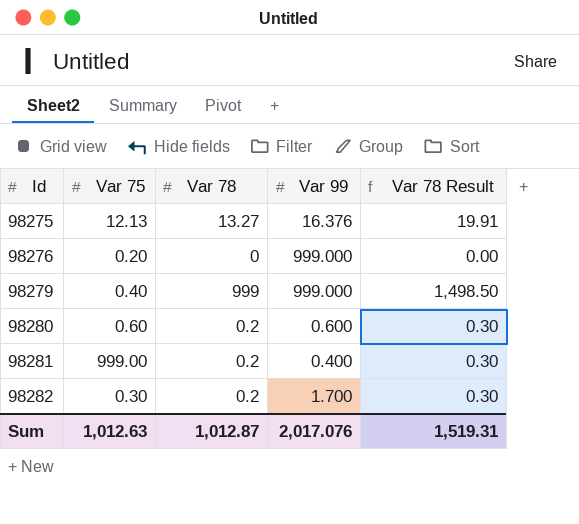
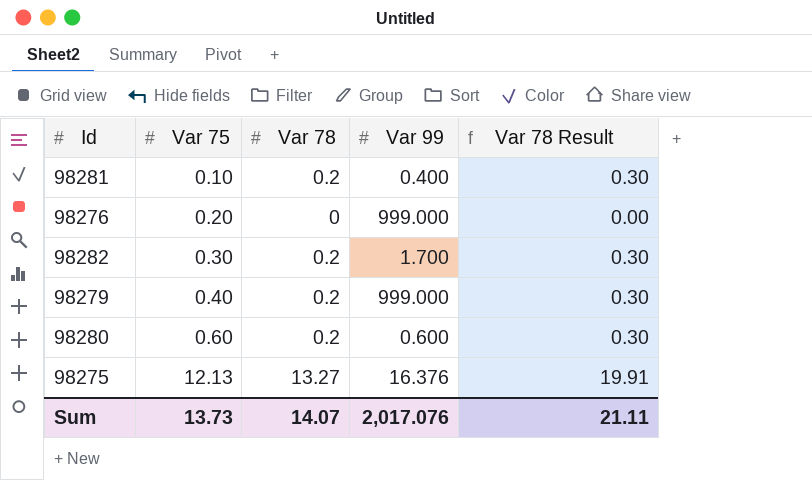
row order: Id ascending -> Var 75 ascending
98281 | Var 75: 999.00 -> 0.10
98279 | Var 78: 999 -> 0.2
98279 | Var 78 Result: 1,498.50 -> 0.30
Sum | Var 75: 1,012.63 -> 13.73
Sum | Var 78: 1,012.87 -> 14.07
Sum | Var 78 Result: 1,519.31 -> 21.11

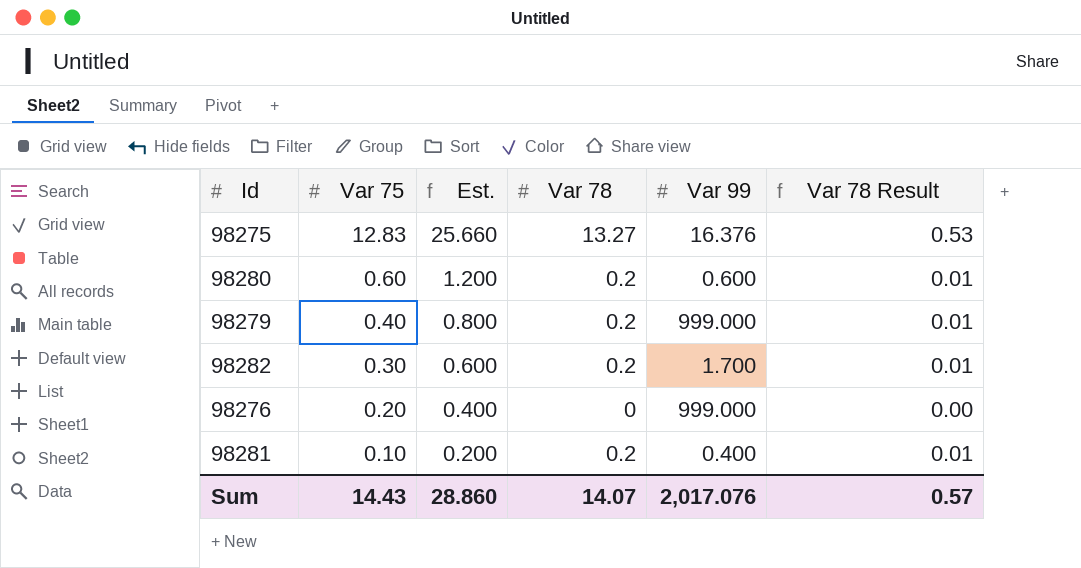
row order: Var 75 ascending -> Var 75 descending
column Est. | formula: none -> [Var 75] * 2
column Var 78 Result | formula: [Var 78] * 1.5 -> [Var 78] * 0.04
98275 | Var 75: 12.13 -> 12.83
Sum | Var 75: 13.73 -> 14.43
Sum | Var 78 Result: 21.11 -> 0.57

